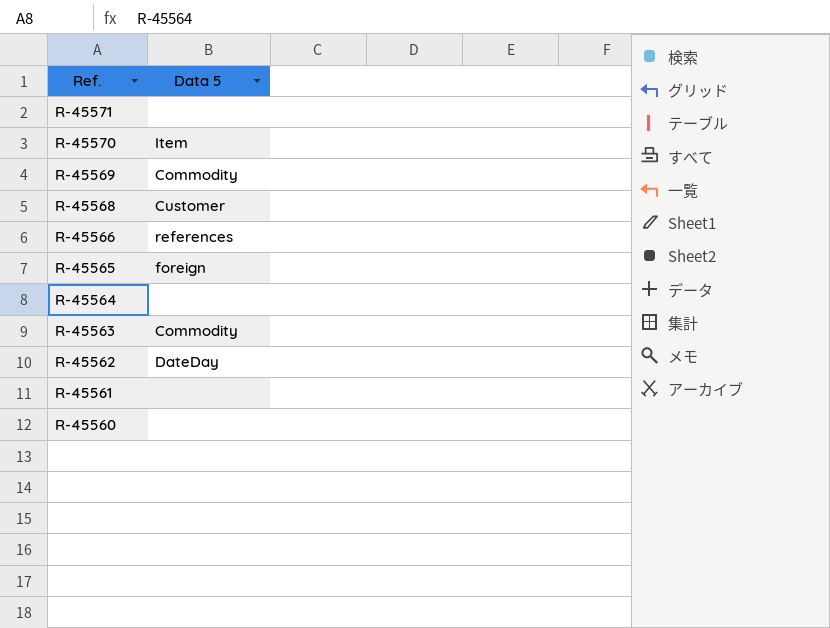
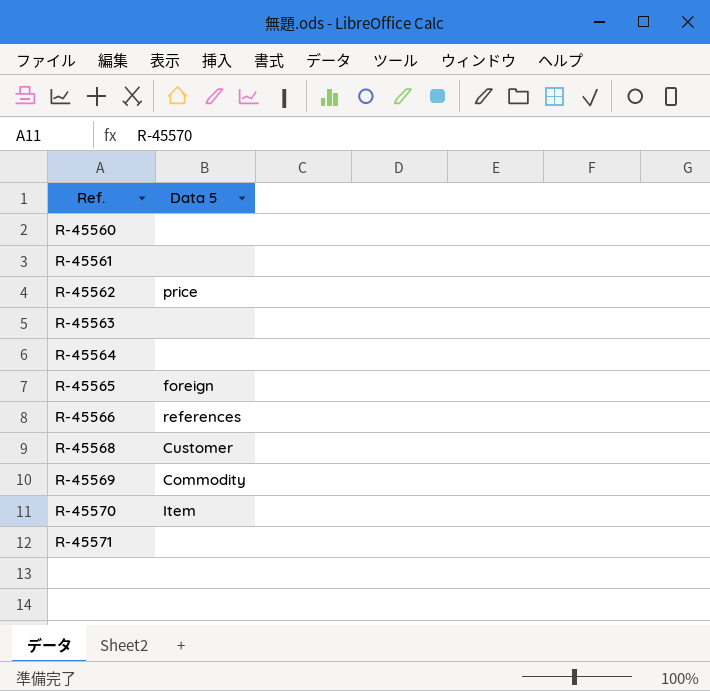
row order: Ref. descending -> Ref. ascending
R-45562 | Data 5: DateDay -> price
R-45563 | Data 5: Commodity -> none

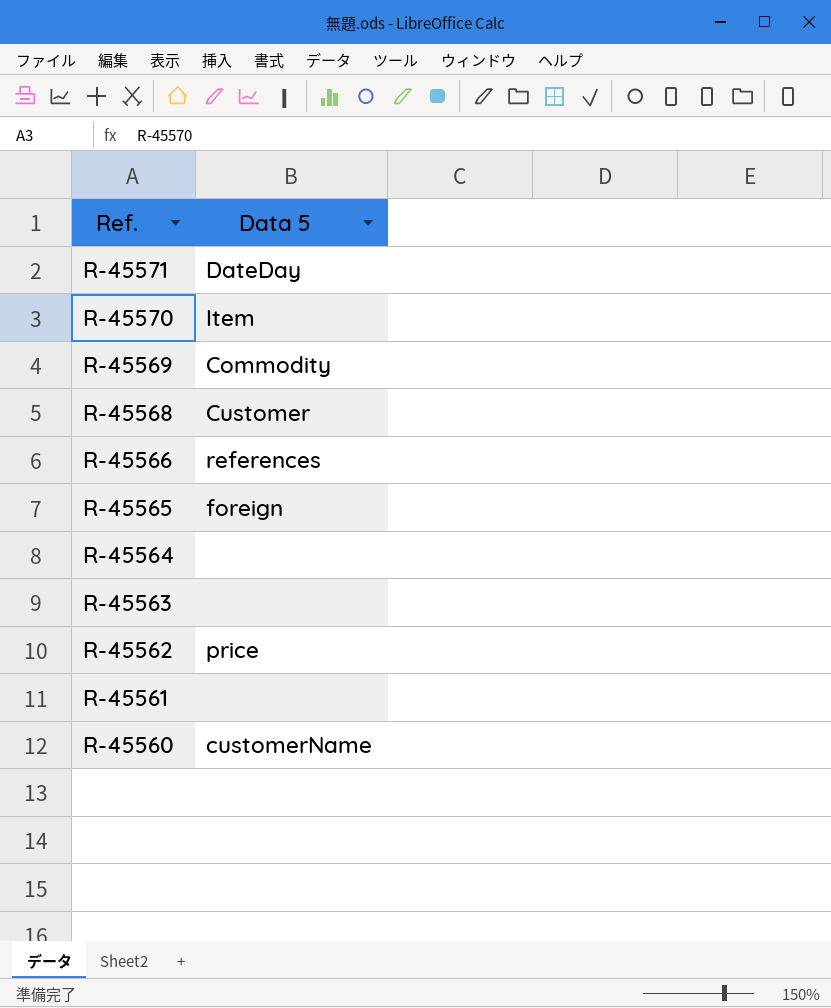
row order: Ref. ascending -> Ref. descending
R-45571 | Data 5: none -> DateDay
R-45560 | Data 5: none -> customerName

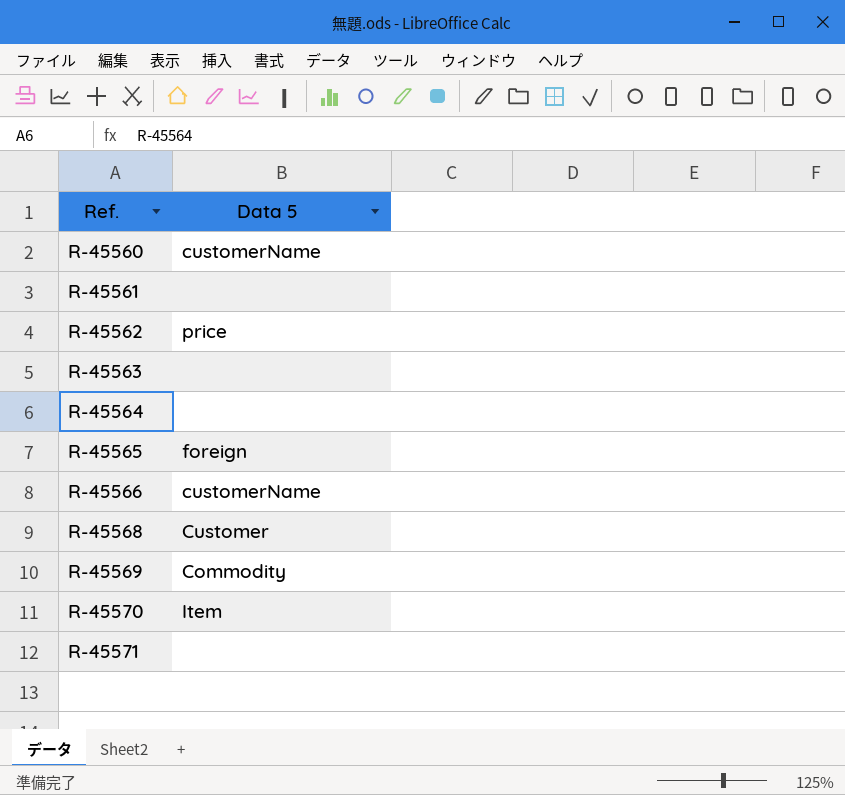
row order: Ref. descending -> Ref. ascending
R-45566 | Data 5: references -> customerName
R-45571 | Data 5: DateDay -> none

